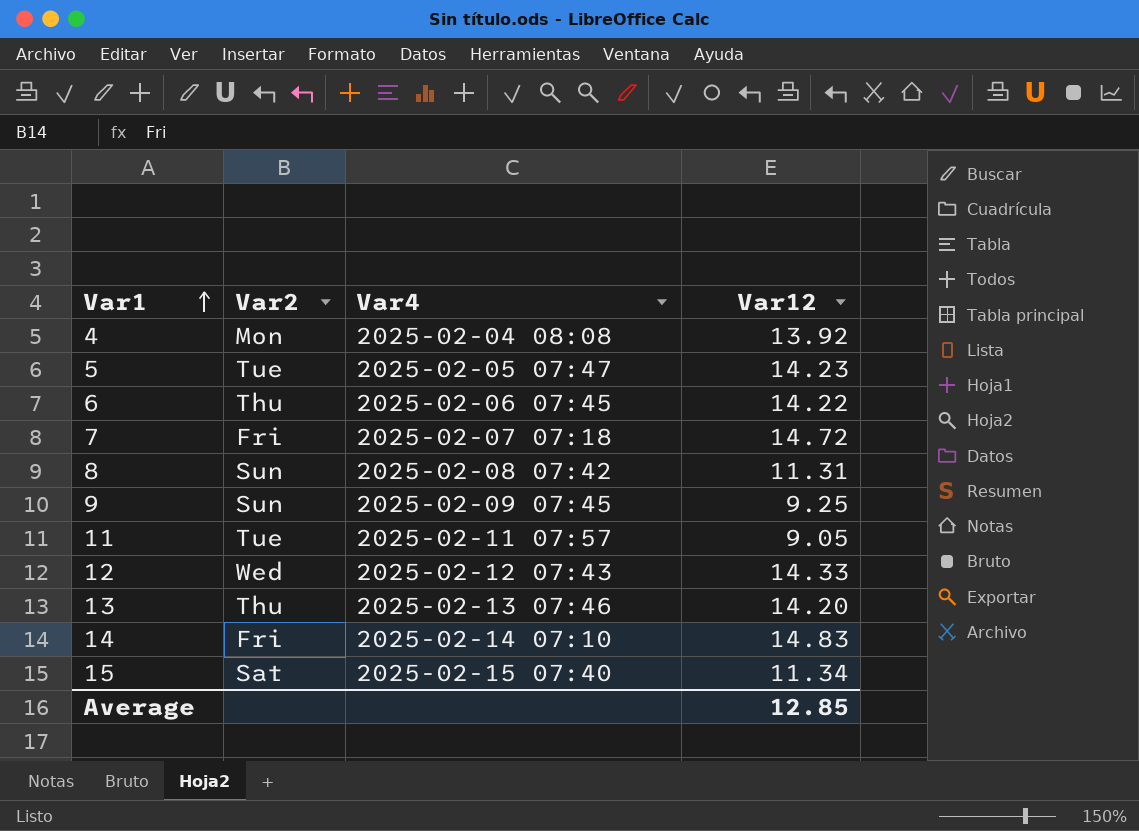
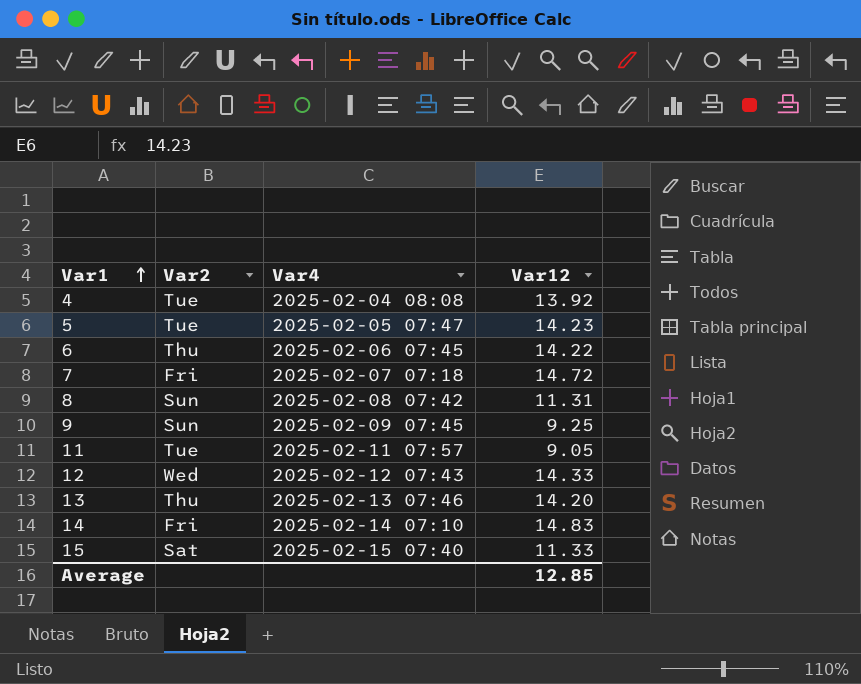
4 | Var2: Mon -> Tue
15 | Var12: 11.34 -> 11.33

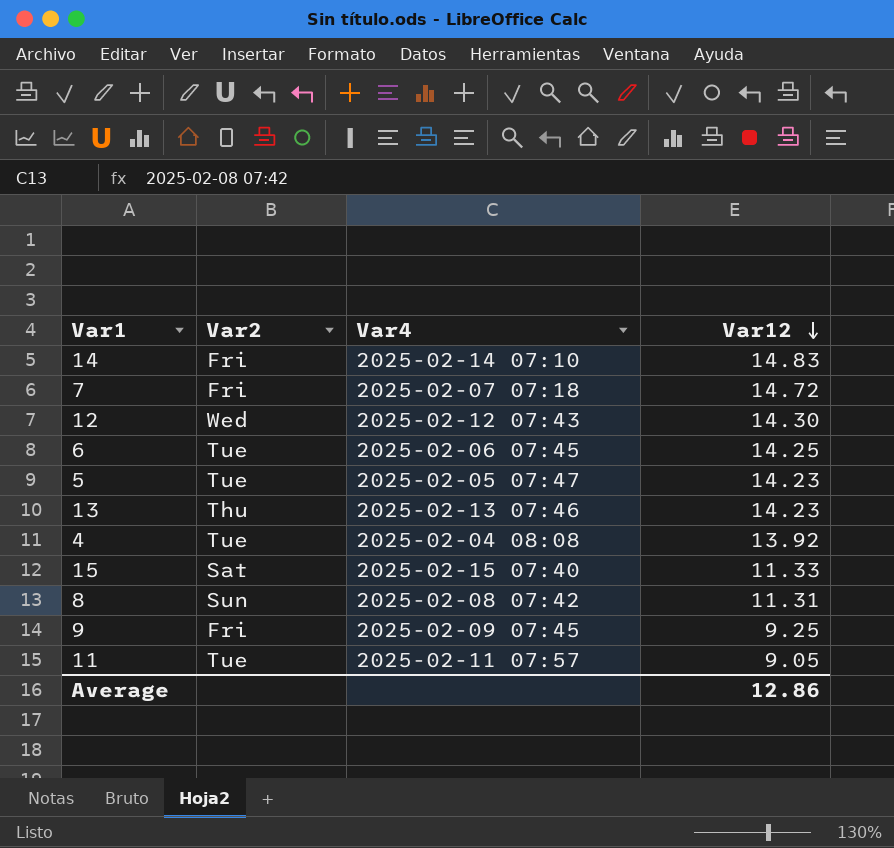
row order: Var1 ascending -> Var12 descending
12 | Var12: 14.33 -> 14.30
6 | Var2: Thu -> Tue
6 | Var12: 14.22 -> 14.25
13 | Var12: 14.20 -> 14.23
9 | Var2: Sun -> Fri
Average | Var12: 12.85 -> 12.86

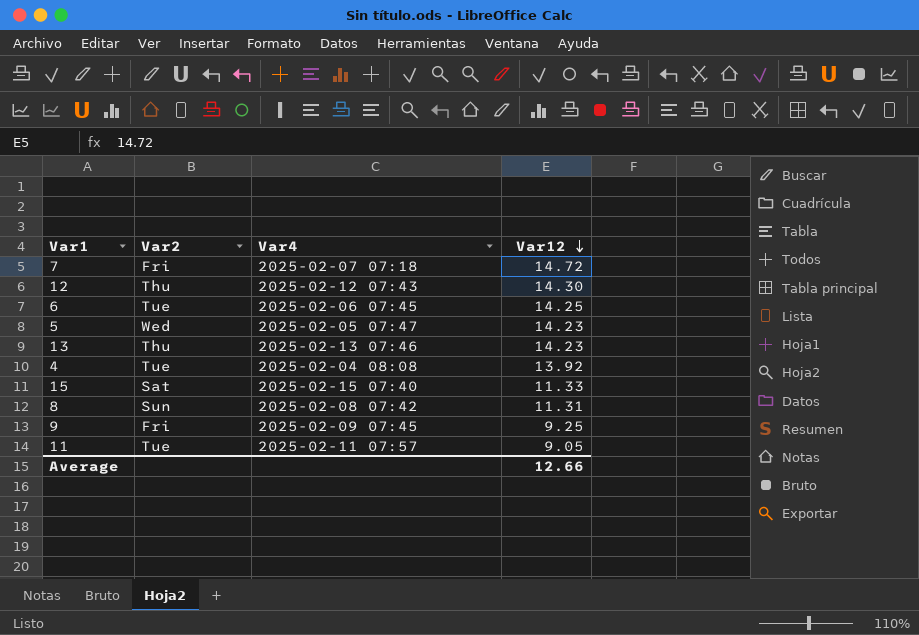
row 14: Fri | 2025-02-14 07:10 | 14.83 -> none
12 | Var2: Wed -> Thu
5 | Var2: Tue -> Wed
Average | Var12: 12.86 -> 12.66

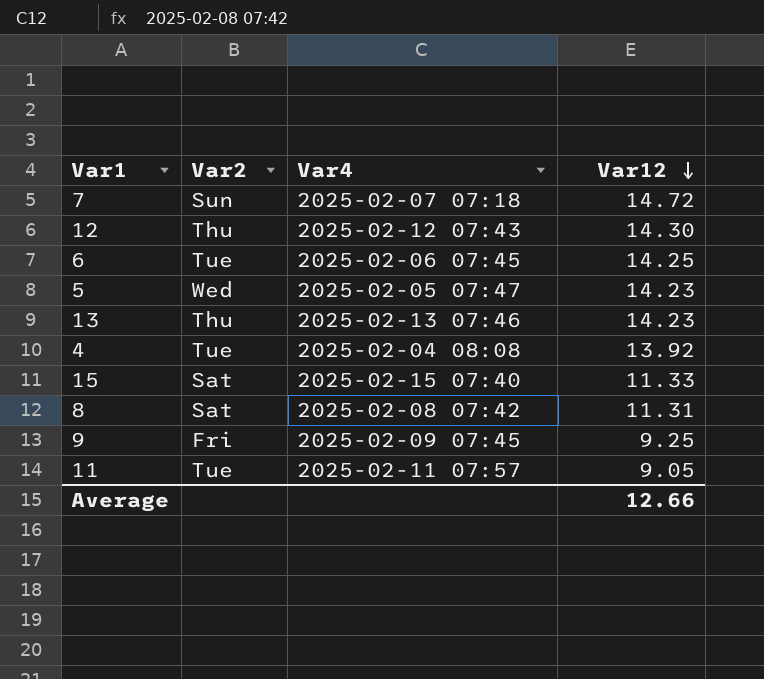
7 | Var2: Fri -> Sun
8 | Var2: Sun -> Sat

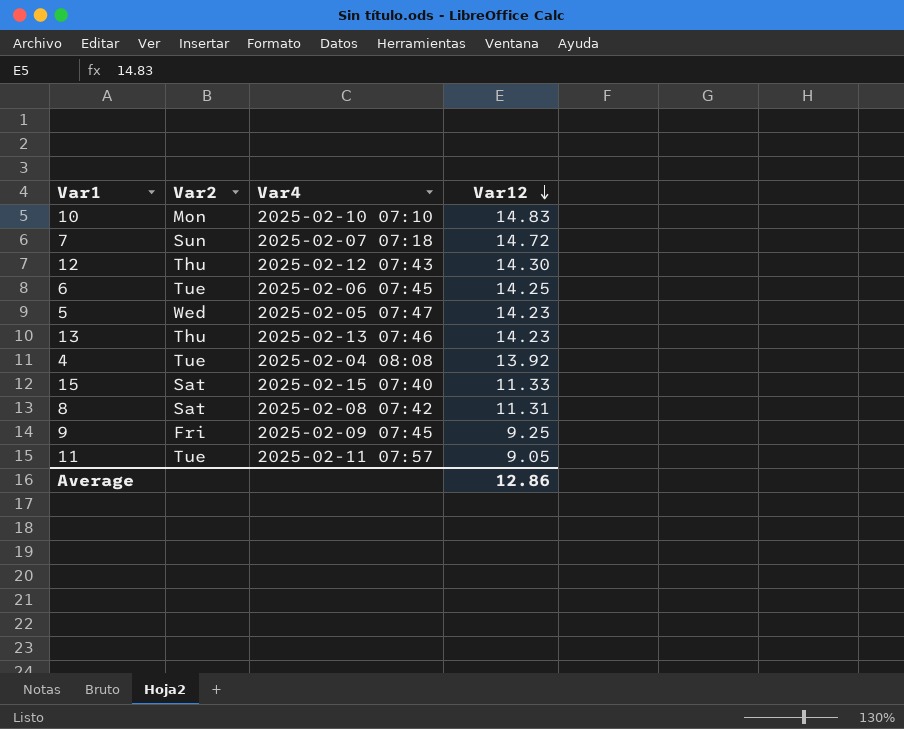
row 10: none -> Mon | 2025-02-10 07:10 | 14.83
Average | Var12: 12.66 -> 12.86

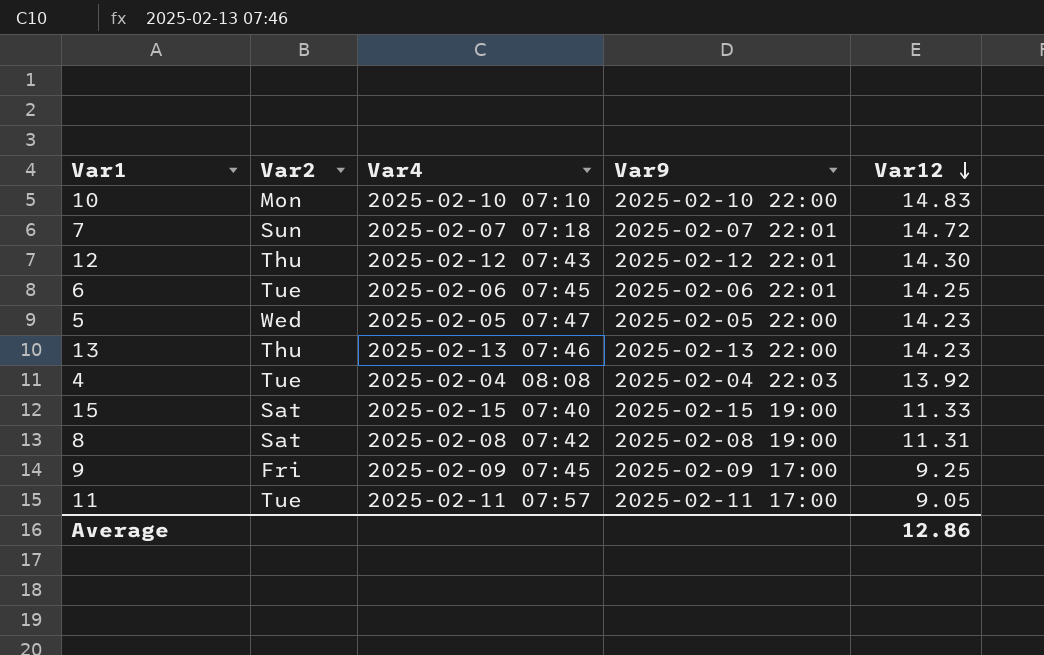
column Var9 | position: none -> 4

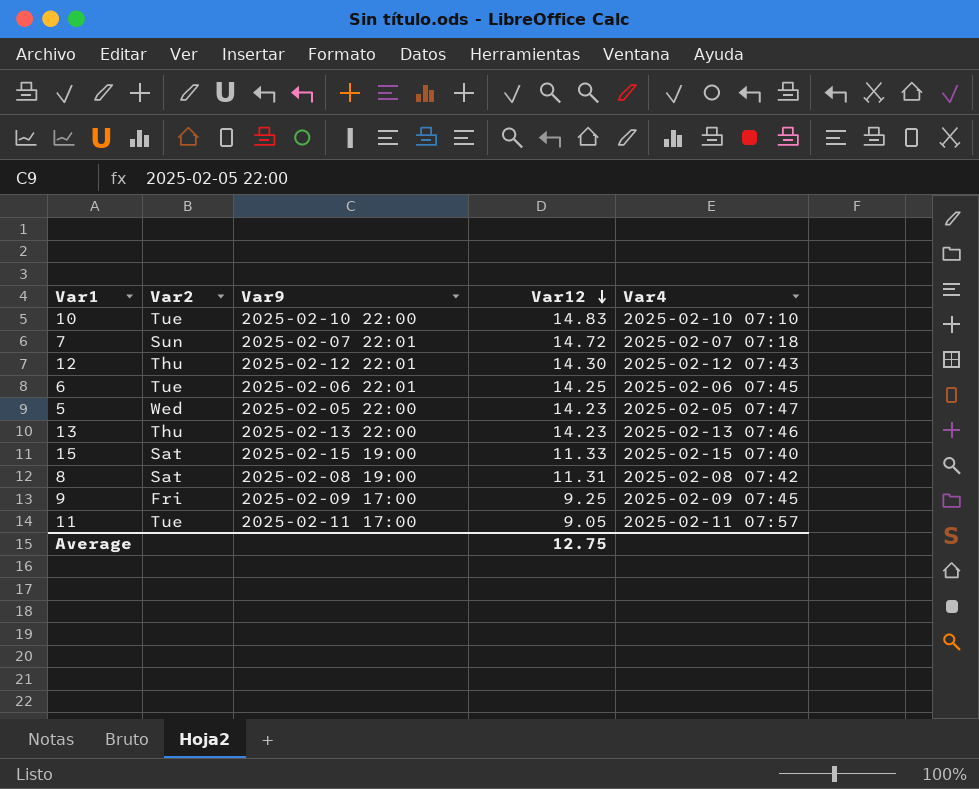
column Var4 | position: 3 -> 5
row 4: Tue | 2025-02-04 08:08 | 2025-02-04 22:03 | 13.92 -> none
10 | Var2: Mon -> Tue
Average | Var12: 12.86 -> 12.75

